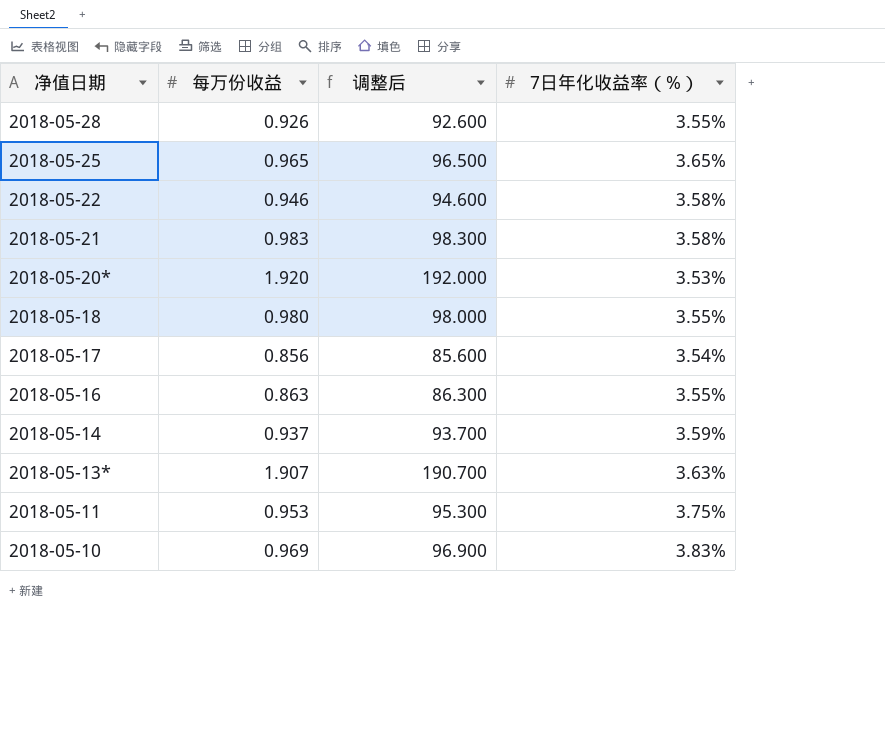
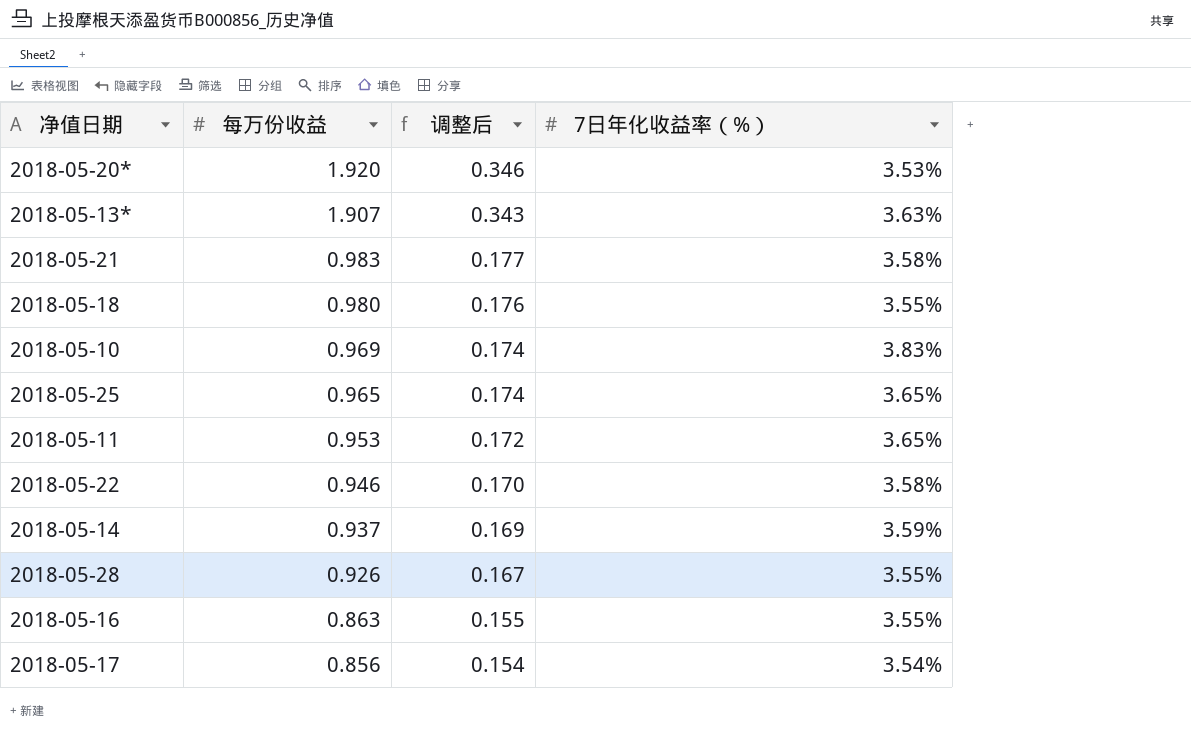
row order: 净值日期 descending -> 每万份收益 descending
column 调整后 | formula: [每万份收益] * 100 -> [每万份收益] * 0.18
2018-05-11 | 7日年化收益率（%）: 3.75% -> 3.65%

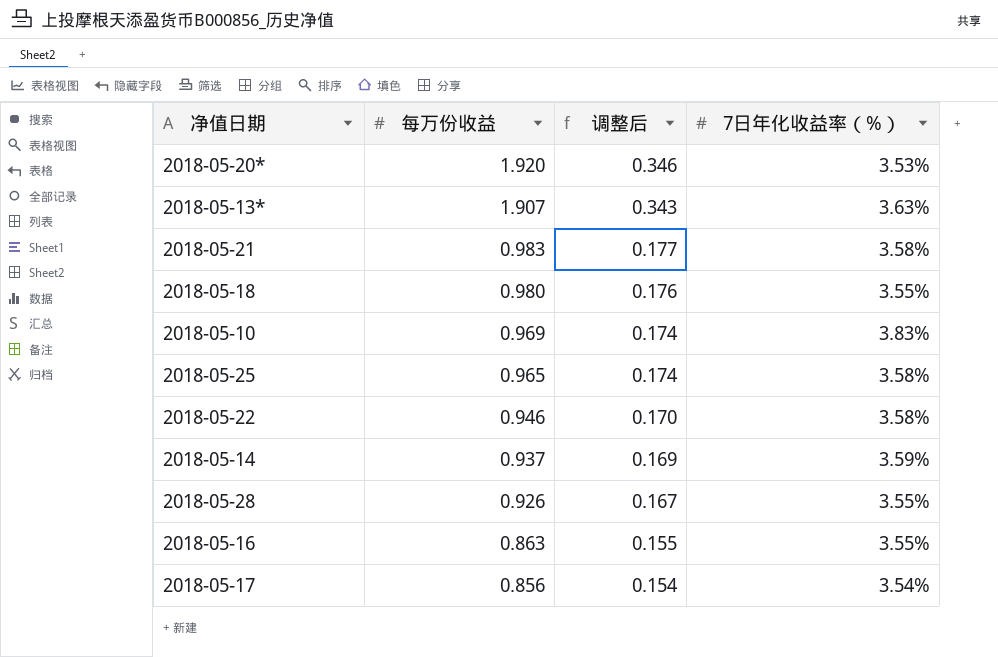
row 2018-05-11: 0.953 | 0.172 | 3.65% -> none
2018-05-25 | 7日年化收益率（%）: 3.65% -> 3.58%

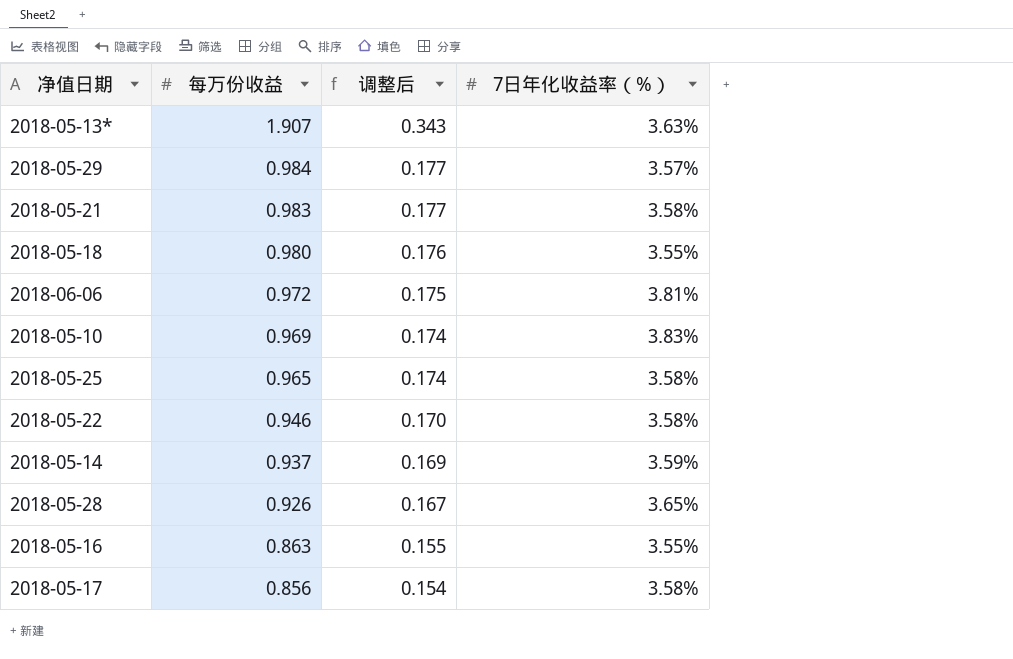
row 2018-05-20*: 1.920 | 0.346 | 3.53% -> none
row 2018-05-29: none -> 0.984 | 0.177 | 3.57%
row 2018-06-06: none -> 0.972 | 0.175 | 3.81%
2018-05-28 | 7日年化收益率（%）: 3.55% -> 3.65%
2018-05-17 | 7日年化收益率（%）: 3.54% -> 3.58%

